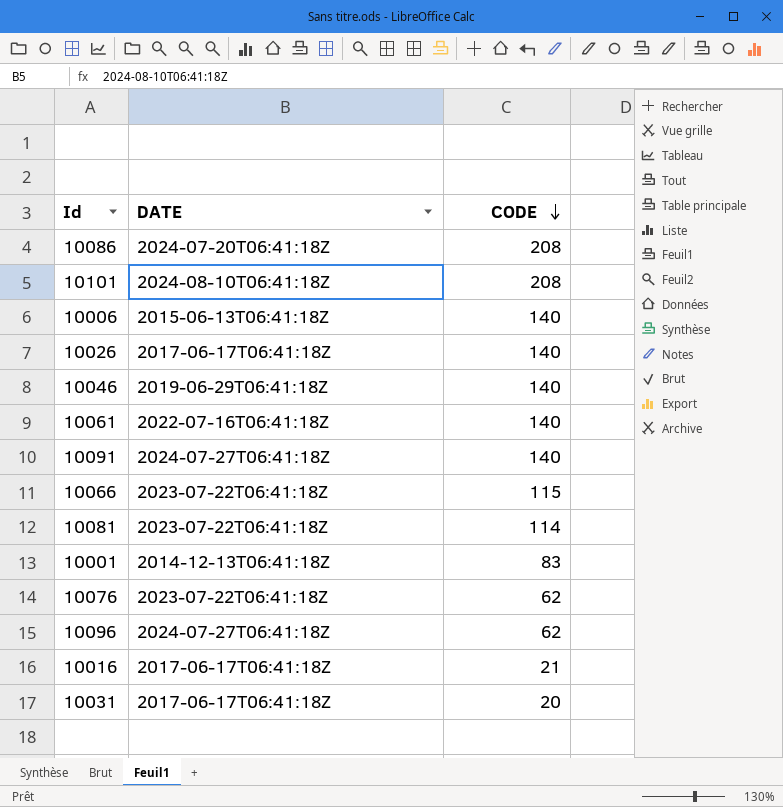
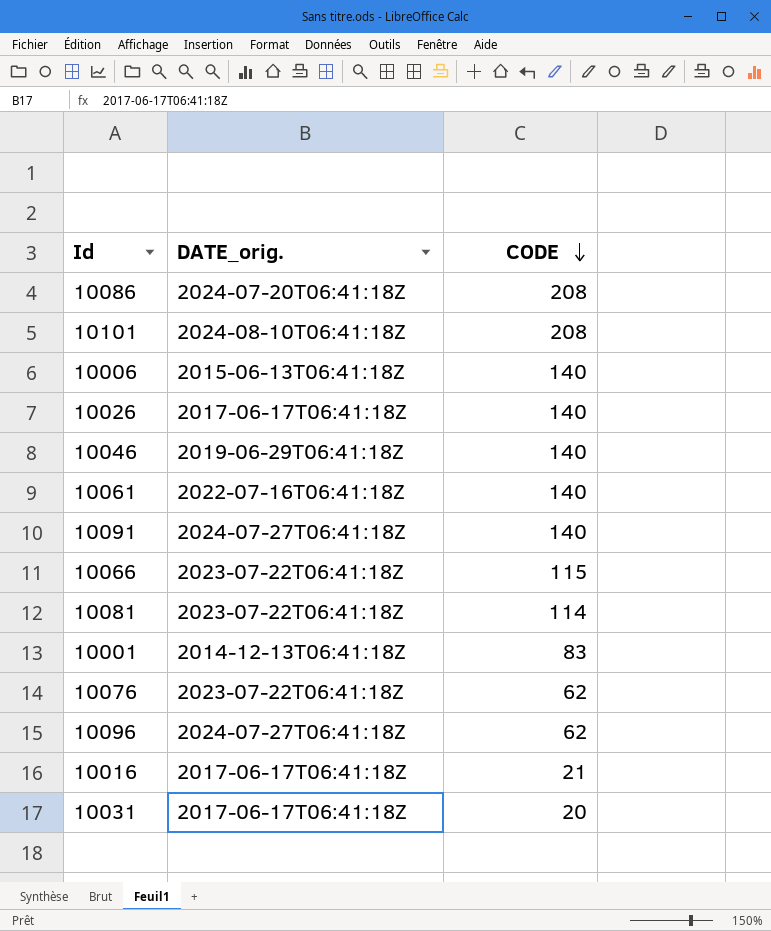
column name: DATE -> DATE_orig.

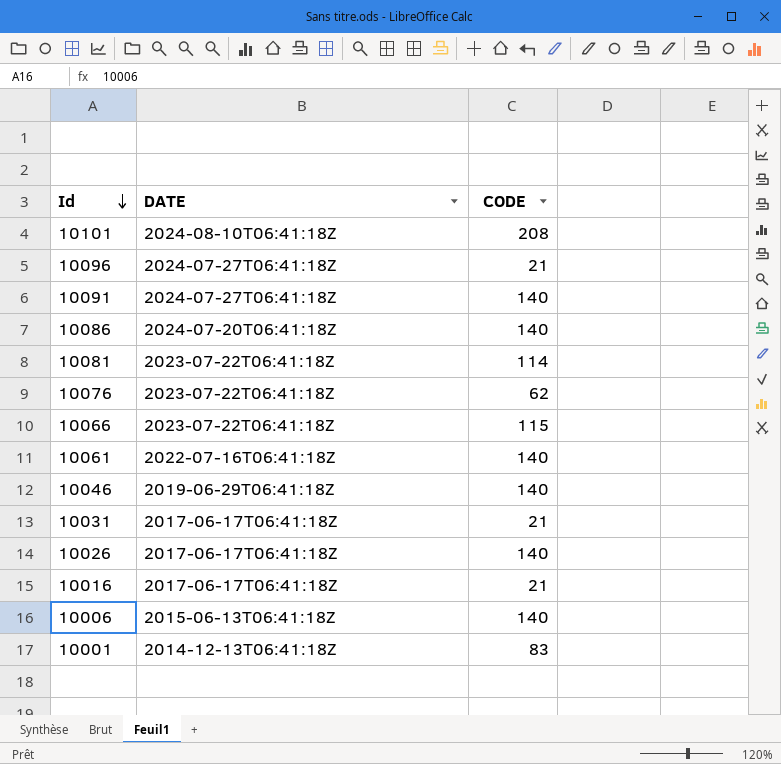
row order: CODE descending -> Id descending
column name: DATE_orig. -> DATE
10096 | CODE: 62 -> 21
10086 | CODE: 208 -> 140
10031 | CODE: 20 -> 21

